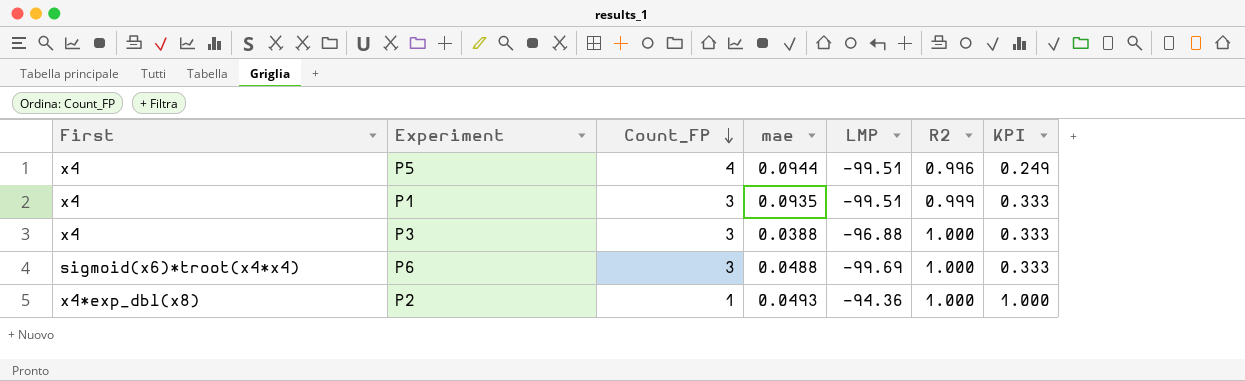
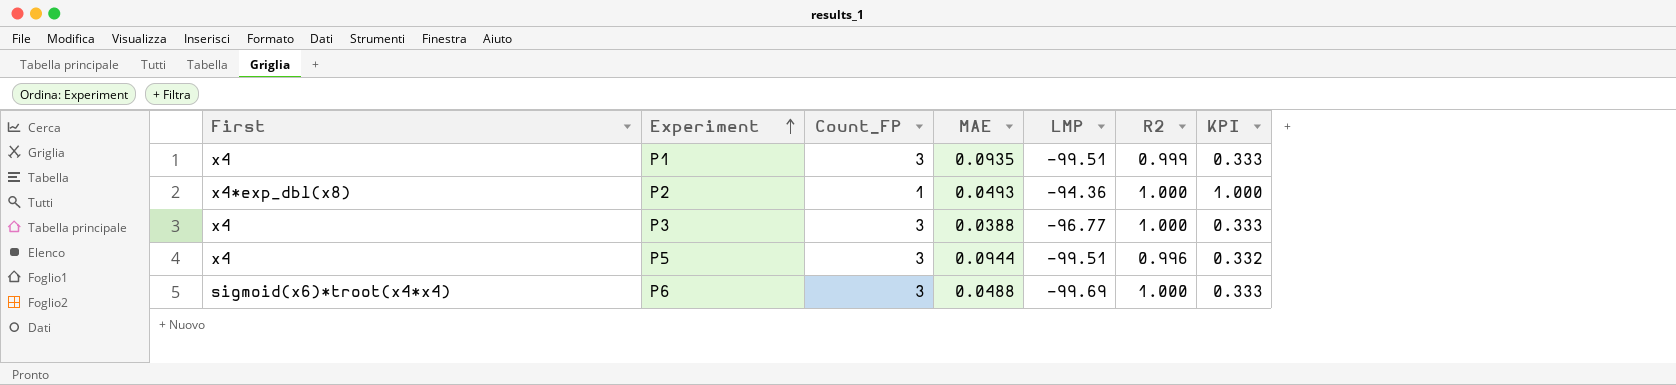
row order: Count_FP descending -> Experiment ascending
column name: mae -> MAE
P3 | LMP: -96.88 -> -96.77
P5 | Count_FP: 4 -> 3
P5 | KPI: 0.249 -> 0.332

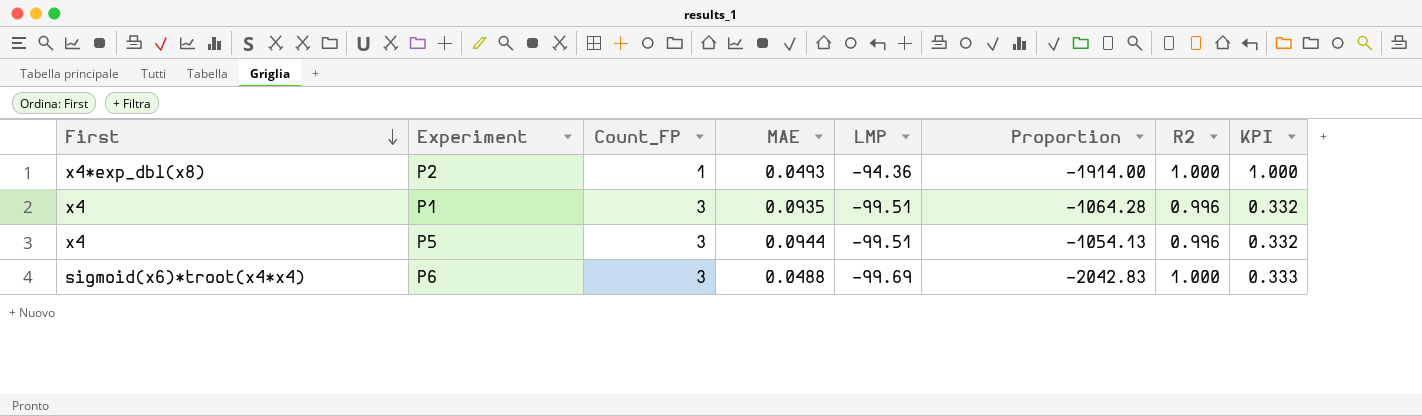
row order: Experiment ascending -> First descending
column Proportion | formula: none -> [LMP] / [MAE]
row P3: x4 | 3 | 0.0388 | -96.77 | 1.000 | 0.333 -> none
P1 | R2: 0.999 -> 0.996
P1 | KPI: 0.333 -> 0.332

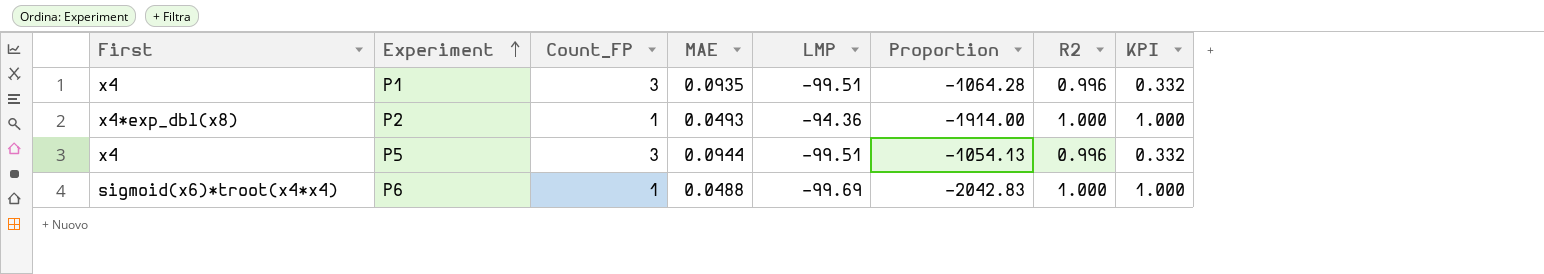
row order: First descending -> Experiment ascending
P6 | Count_FP: 3 -> 1
P6 | KPI: 0.333 -> 1.000

